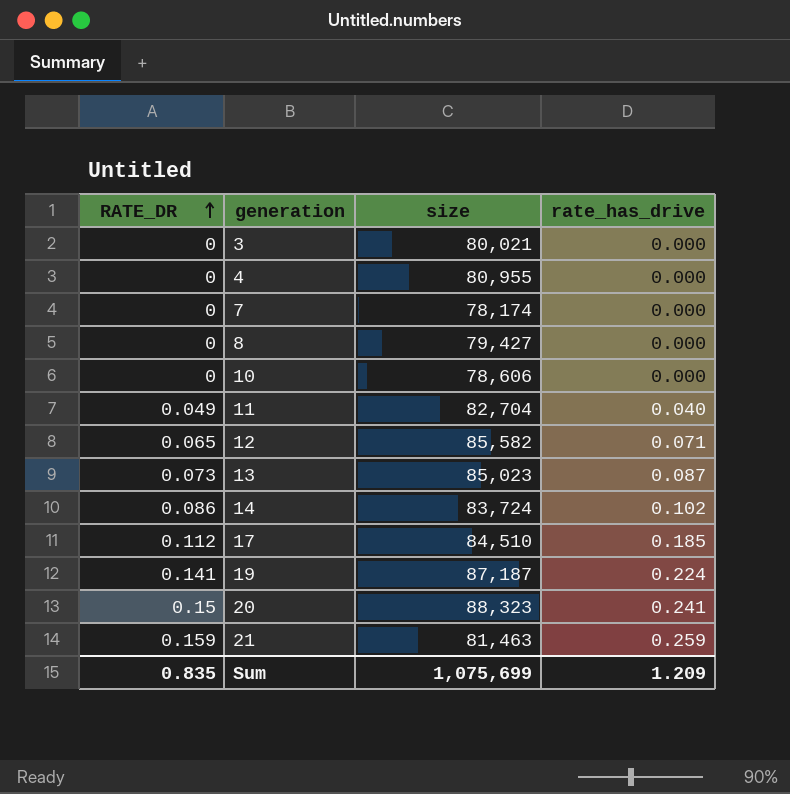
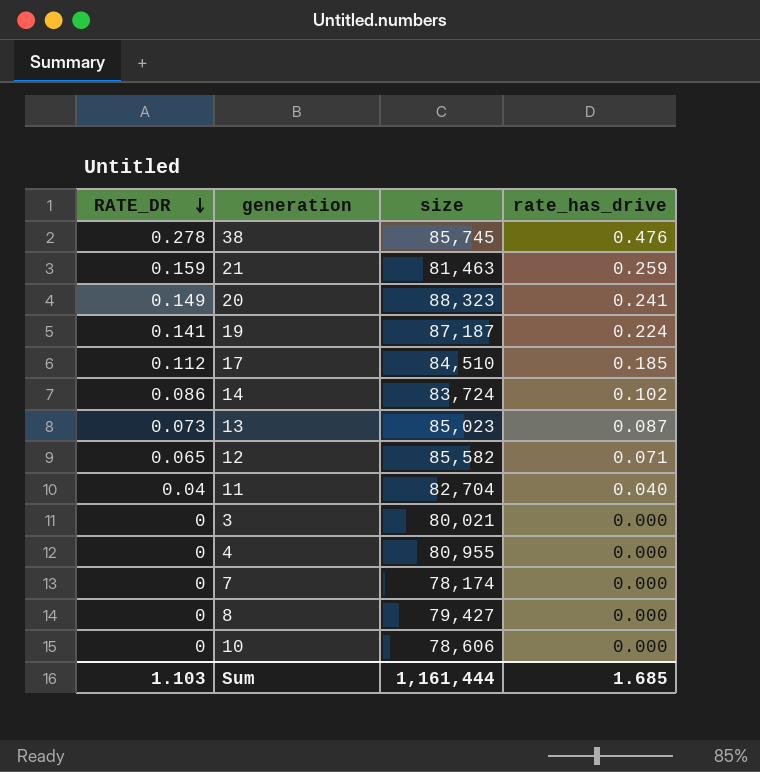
row order: RATE_DR ascending -> RATE_DR descending
row 38: none -> 0.278 | 85,745 | 0.476
20 | RATE_DR: 0.15 -> 0.149
11 | RATE_DR: 0.049 -> 0.04
Sum | RATE_DR: 0.835 -> 1.103
Sum | size: 1,075,699 -> 1,161,444
Sum | rate_has_drive: 1.209 -> 1.685

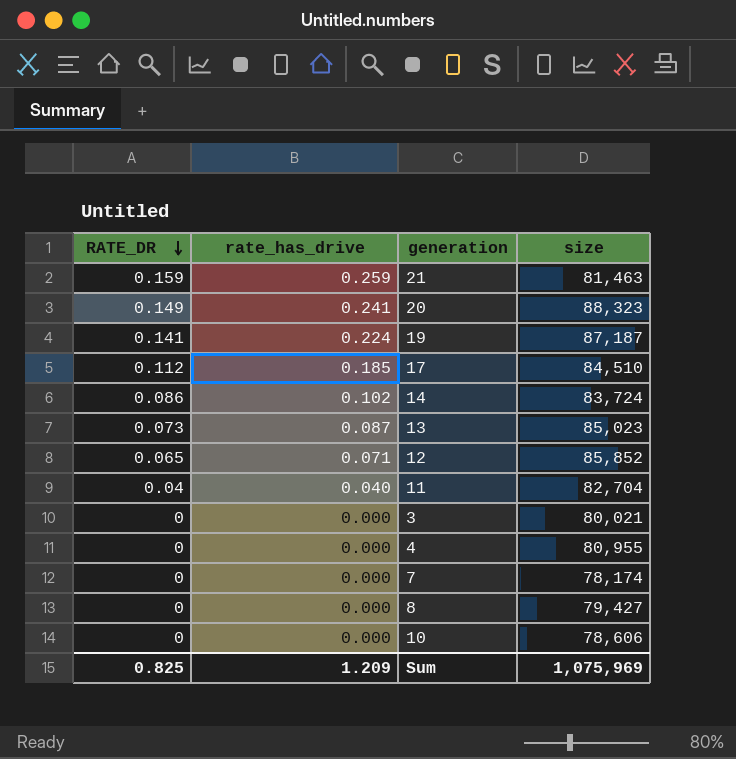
column rate_has_drive | position: 4 -> 2
row 38: 0.278 | 85,745 | 0.476 -> none
12 | size: 85,582 -> 85,852
Sum | RATE_DR: 1.103 -> 0.825
Sum | rate_has_drive: 1.685 -> 1.209
Sum | size: 1,161,444 -> 1,075,969

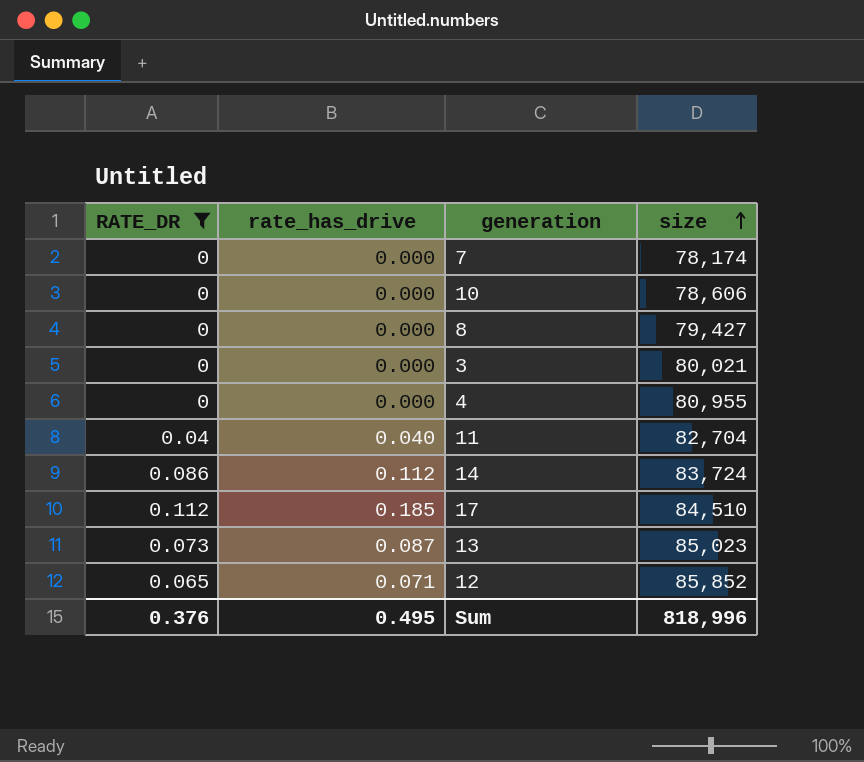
filter: none -> RATE_DR <= 0.112
row order: RATE_DR descending -> size ascending
14 | rate_has_drive: 0.102 -> 0.112
Sum | RATE_DR: 0.825 -> 0.376
Sum | rate_has_drive: 1.209 -> 0.495
Sum | size: 1,075,969 -> 818,996

